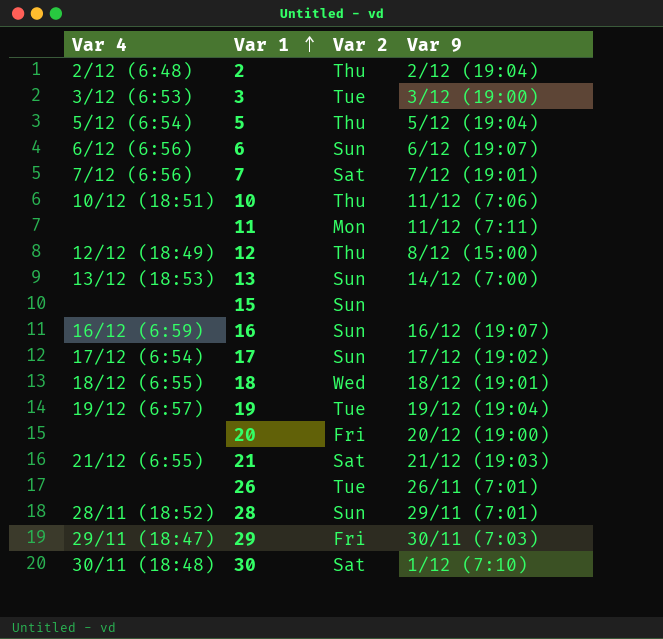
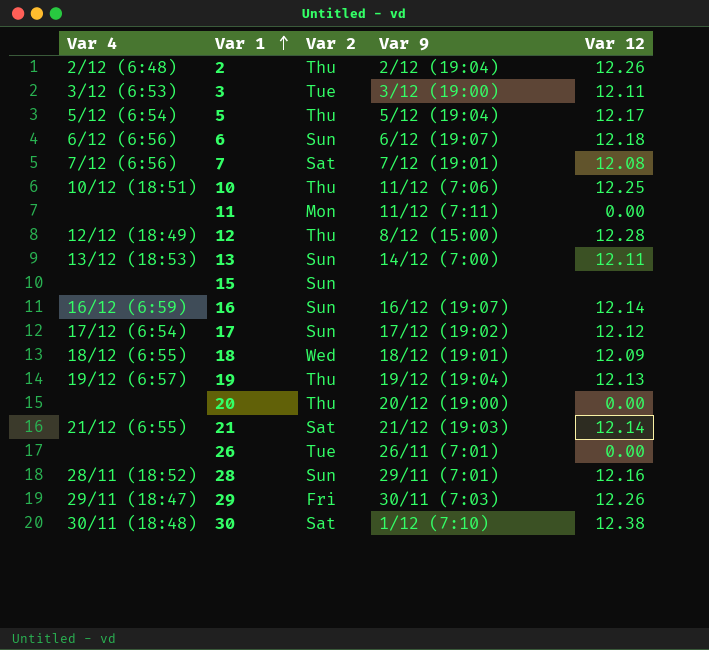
column Var 12 | position: none -> 5
19 | Var 2: Tue -> Thu
20 | Var 2: Fri -> Thu

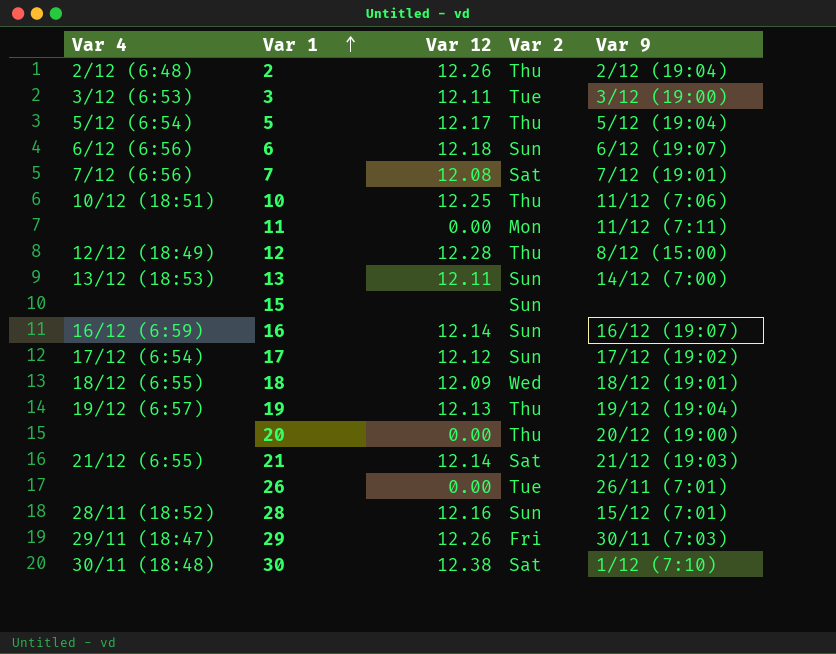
column Var 12 | position: 5 -> 3
28 | Var 9: 29/11 (7:01) -> 15/12 (7:01)

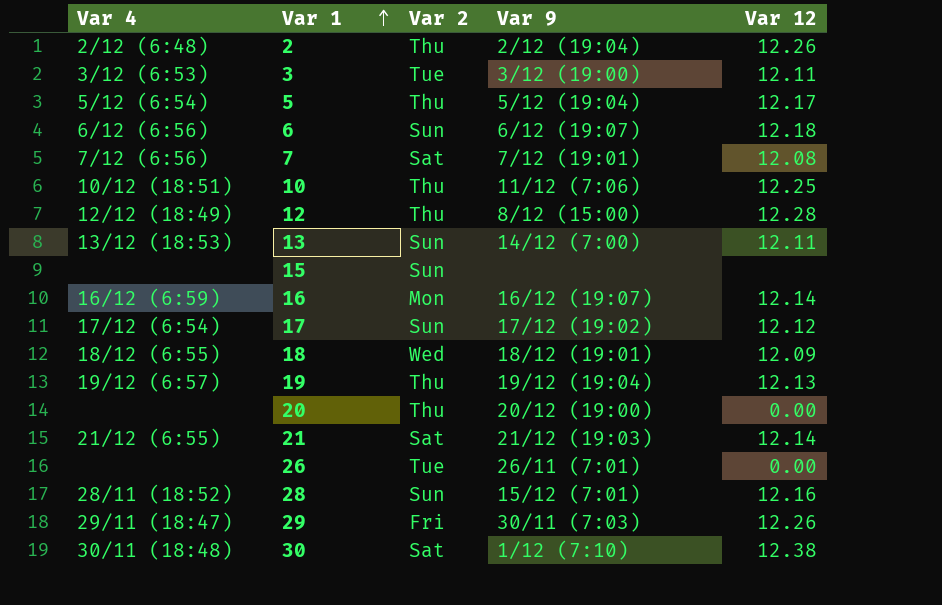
column Var 12 | position: 3 -> 5
row 11: none | 0.00 | Mon | 11/12 (7:11) -> none
16 | Var 2: Sun -> Mon

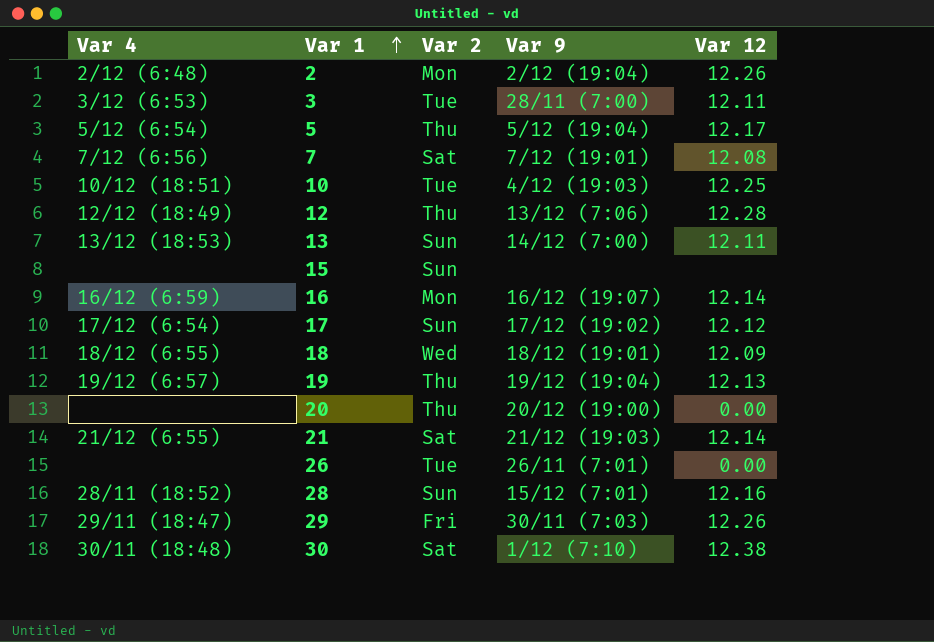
row 6: 6/12 (6:56) | Sun | 6/12 (19:07) | 12.18 -> none
2 | Var 2: Thu -> Mon
3 | Var 9: 3/12 (19:00) -> 28/11 (7:00)
10 | Var 2: Thu -> Tue
10 | Var 9: 11/12 (7:06) -> 4/12 (19:03)
12 | Var 9: 8/12 (15:00) -> 13/12 (7:06)

